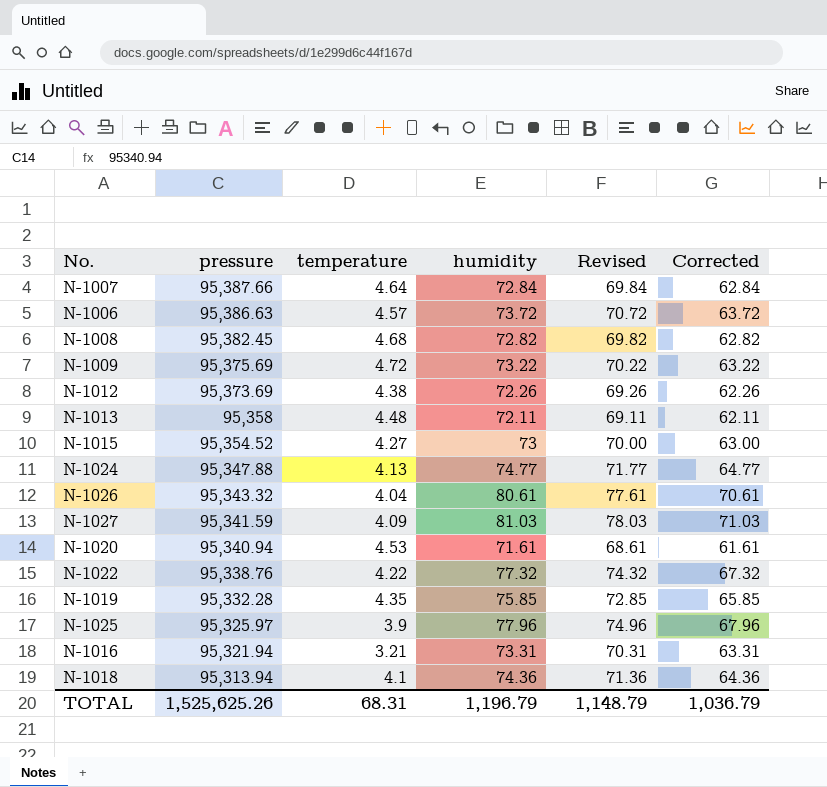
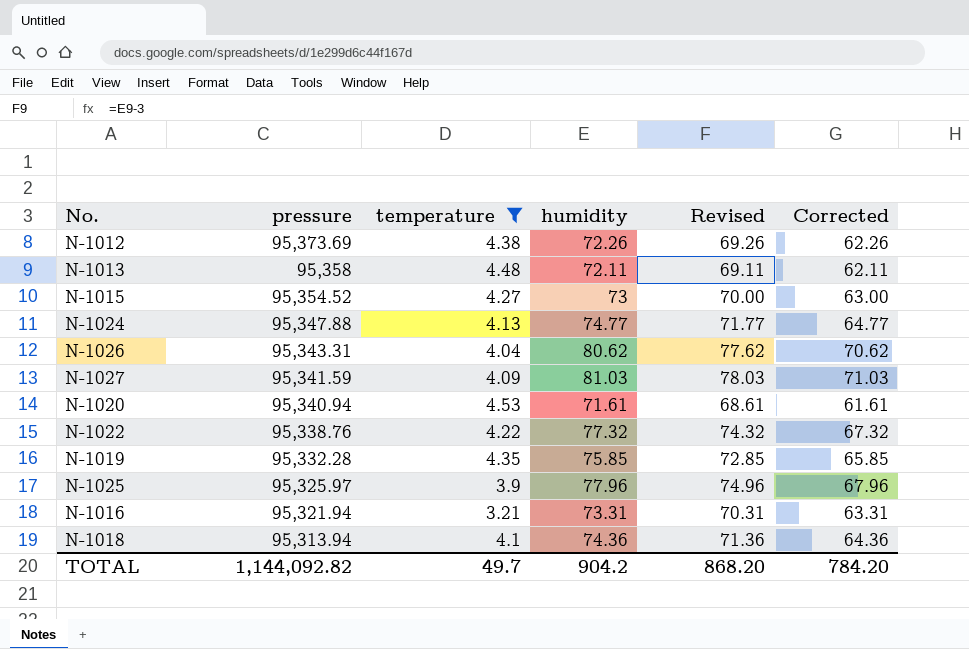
filter: none -> temperature <= 4.53
N-1026 | pressure: 95,343.32 -> 95,343.31
N-1026 | humidity: 80.61 -> 80.62
N-1026 | Revised: 77.61 -> 77.62
N-1026 | Corrected: 70.61 -> 70.62
TOTAL | pressure: 1,525,625.26 -> 1,144,092.82
TOTAL | temperature: 68.31 -> 49.7
TOTAL | humidity: 1,196.79 -> 904.2
TOTAL | Revised: 1,148.79 -> 868.20
TOTAL | Corrected: 1,036.79 -> 784.20

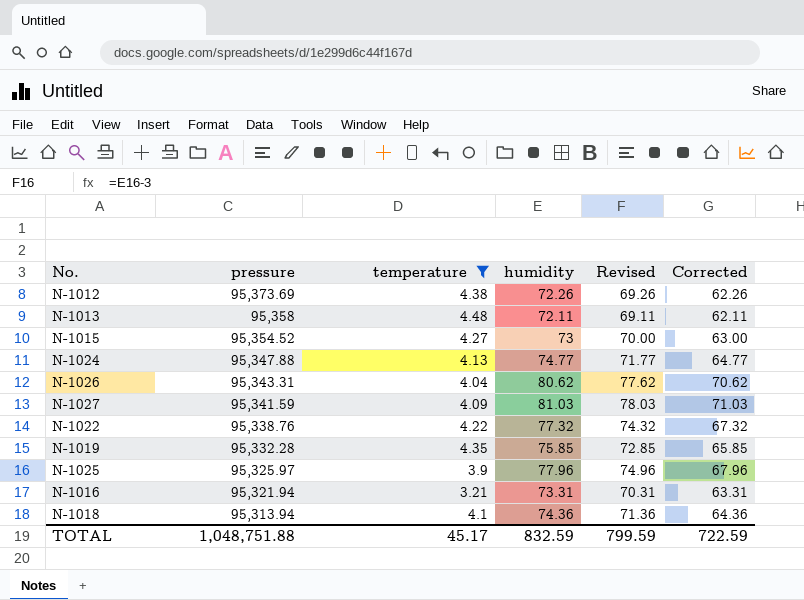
row N-1020: 95,340.94 | 4.53 | 71.61 | 68.61 | 61.61 -> none
TOTAL | pressure: 1,144,092.82 -> 1,048,751.88
TOTAL | temperature: 49.7 -> 45.17
TOTAL | humidity: 904.2 -> 832.59
TOTAL | Revised: 868.20 -> 799.59
TOTAL | Corrected: 784.20 -> 722.59

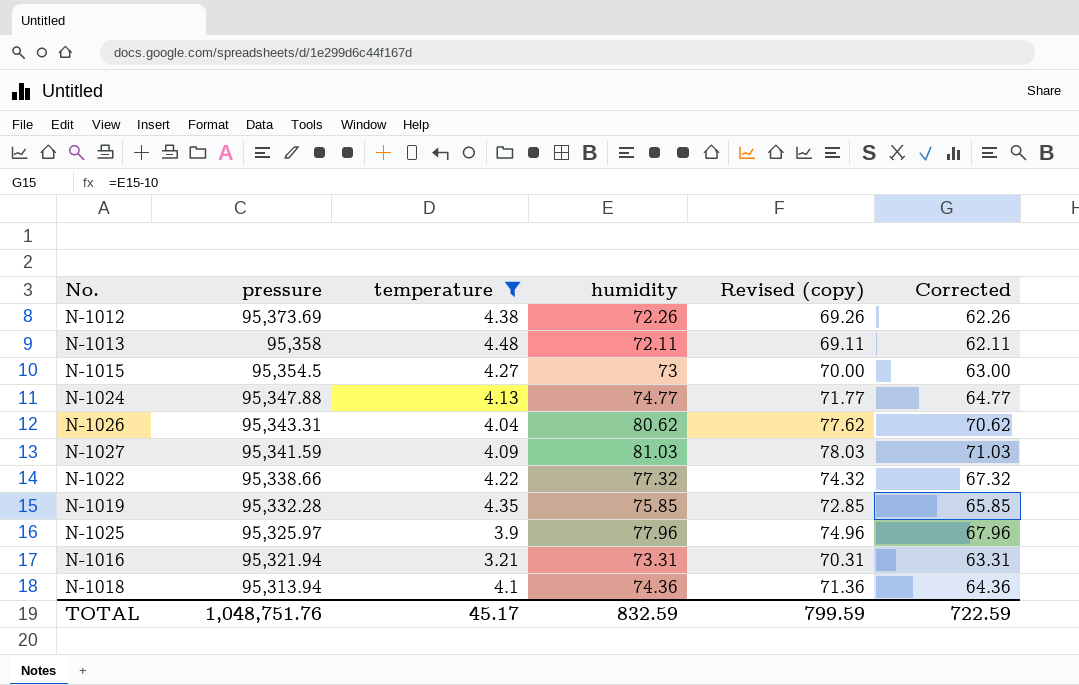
column name: Revised -> Revised (copy)
N-1015 | pressure: 95,354.52 -> 95,354.5
N-1022 | pressure: 95,338.76 -> 95,338.66
TOTAL | pressure: 1,048,751.88 -> 1,048,751.76

